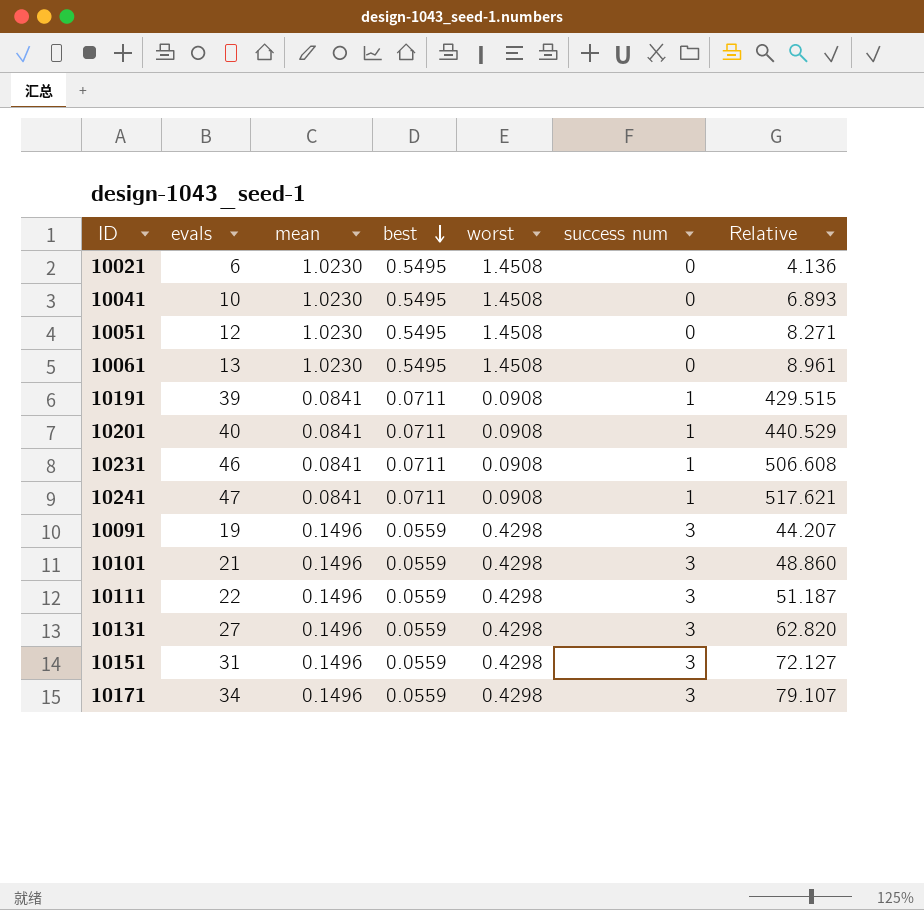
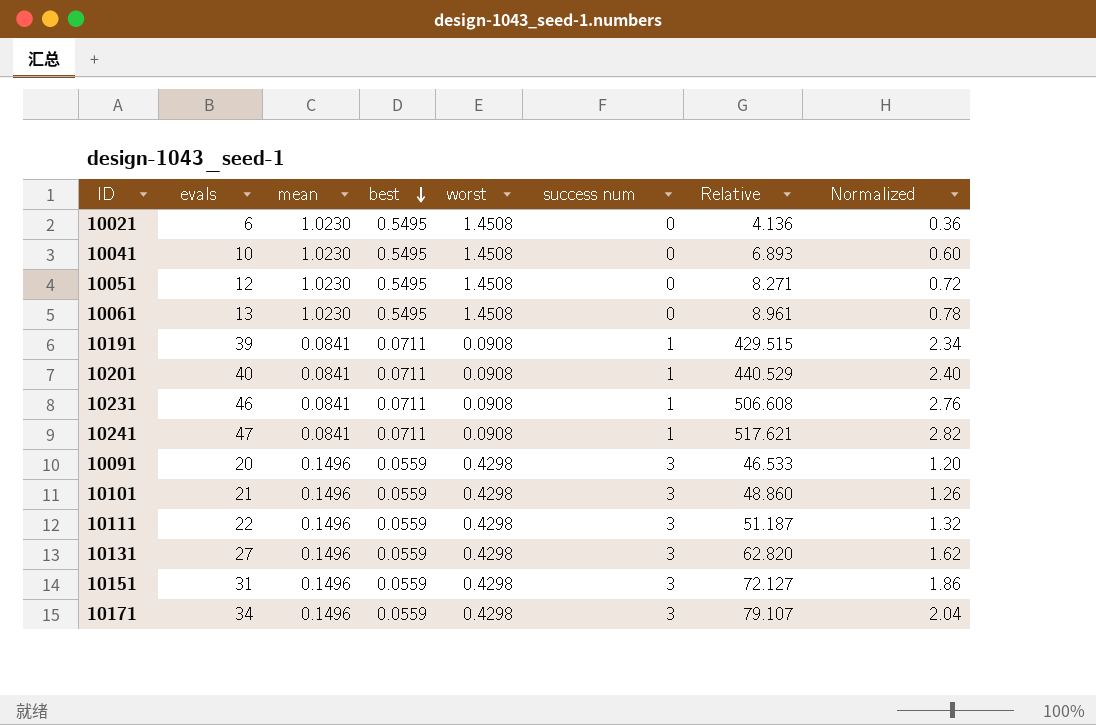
column Normalized | formula: none -> [evals] * 0.06
10091 | evals: 19 -> 20
10091 | Relative: 44.207 -> 46.533

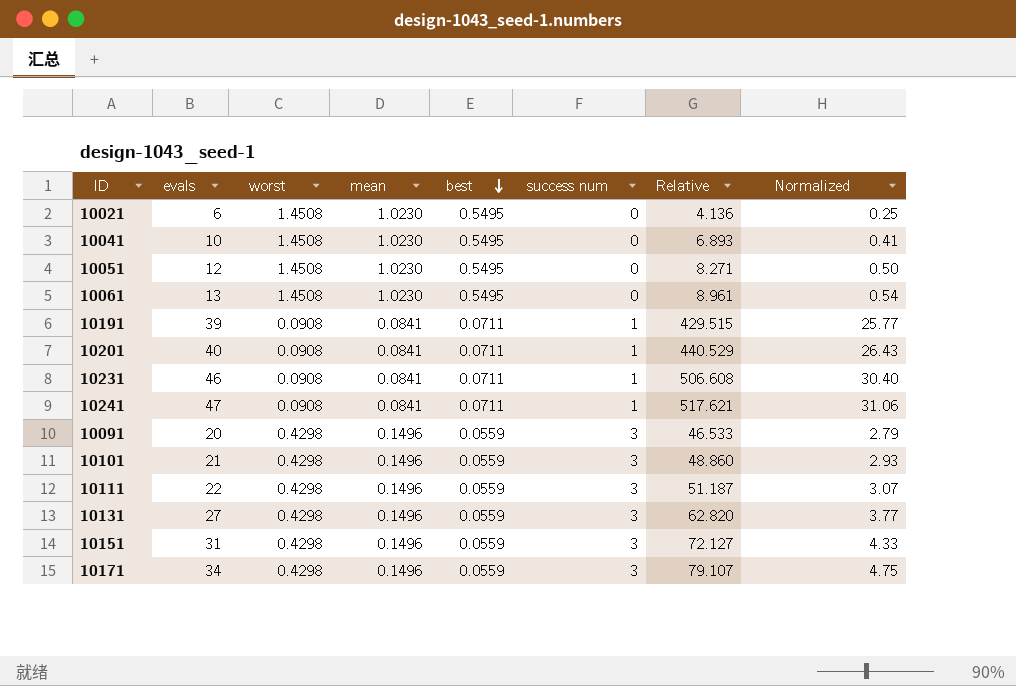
column worst | position: 5 -> 3
column Normalized | formula: [evals] * 0.06 -> [Relative] * 0.06

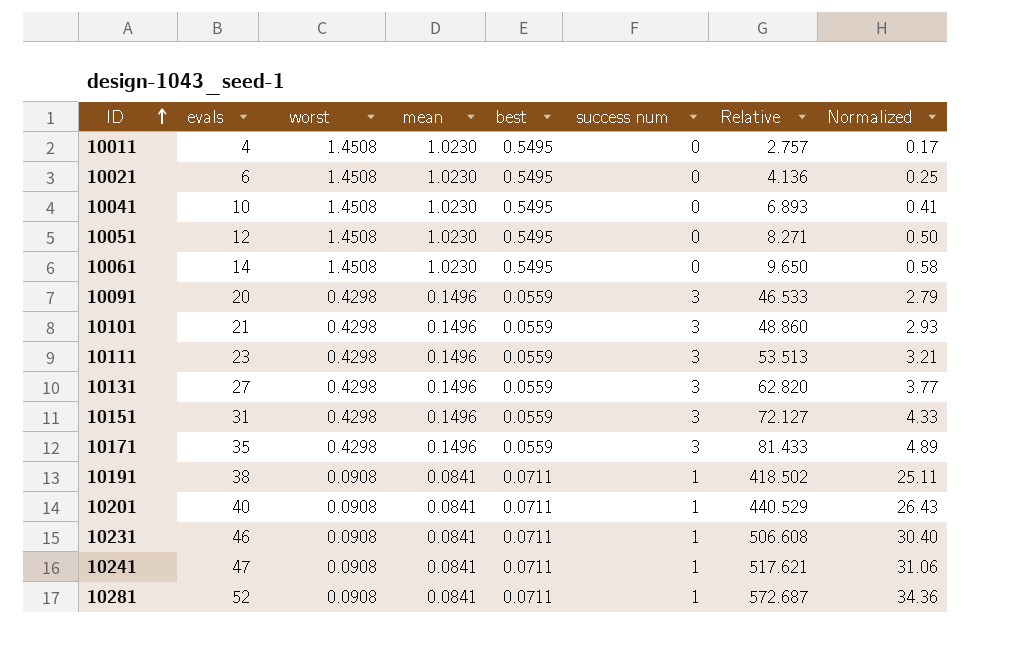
row order: best descending -> ID ascending
row 10011: none -> 4 | 1.4508 | 1.0230 | 0.5495 | 0 | 2.757 | 0.17
10061 | evals: 13 -> 14
10061 | Relative: 8.961 -> 9.650
10061 | Normalized: 0.54 -> 0.58
10111 | evals: 22 -> 23
10111 | Relative: 51.187 -> 53.513
10111 | Normalized: 3.07 -> 3.21
10171 | evals: 34 -> 35
10171 | Relative: 79.107 -> 81.433
10171 | Normalized: 4.75 -> 4.89
10191 | evals: 39 -> 38
10191 | Relative: 429.515 -> 418.502
10191 | Normalized: 25.77 -> 25.11
row 10281: none -> 52 | 0.0908 | 0.0841 | 0.0711 | 1 | 572.687 | 34.36

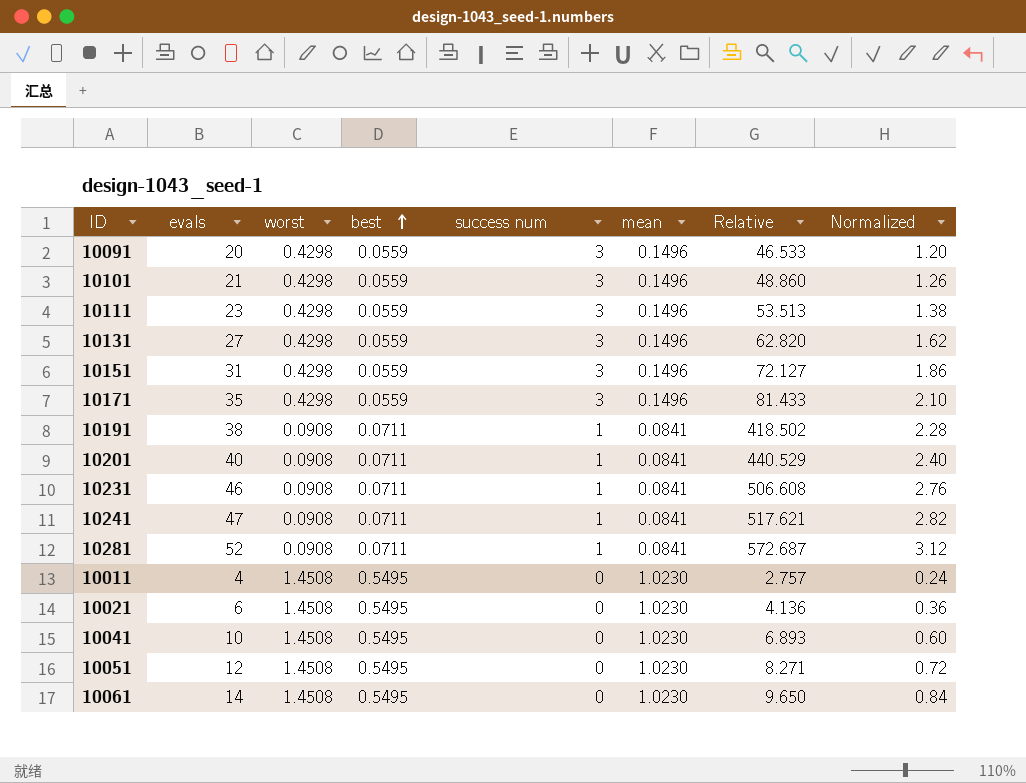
row order: ID ascending -> best ascending
column mean | position: 4 -> 6
column Normalized | formula: [Relative] * 0.06 -> [evals] * 0.06

